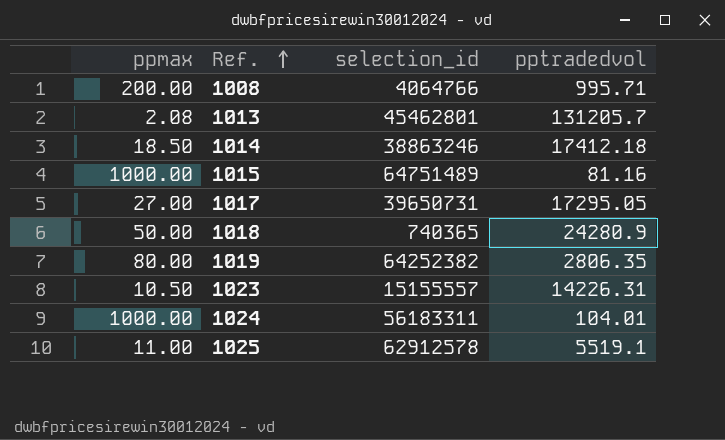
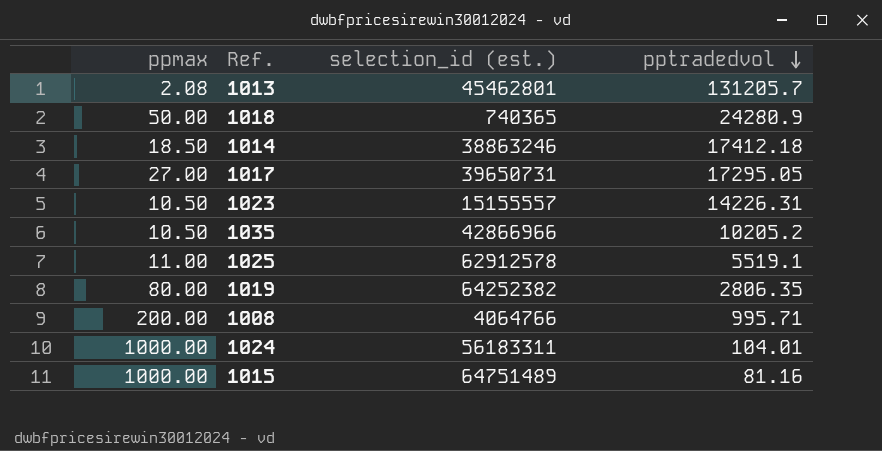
row order: Ref. ascending -> pptradedvol descending
column name: selection_id -> selection_id (est.)
row 1035: none -> 10.50 | 42866966 | 10205.2

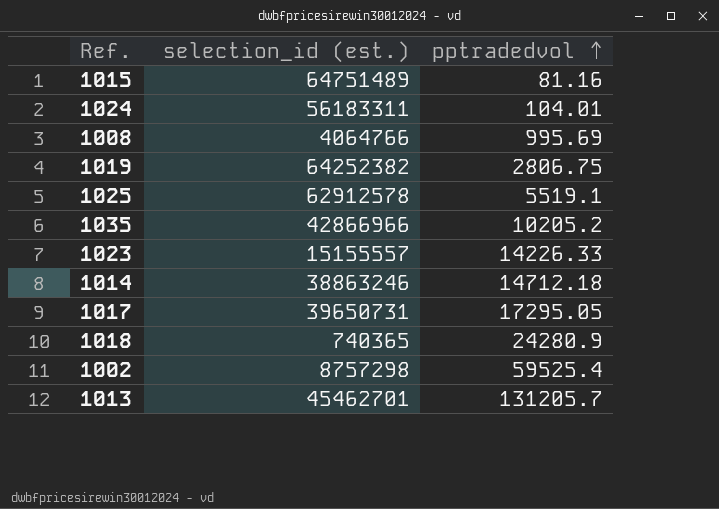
row order: pptradedvol descending -> pptradedvol ascending
column ppmax | position: 1 -> none
1008 | pptradedvol: 995.71 -> 995.69
1019 | pptradedvol: 2806.35 -> 2806.75
1023 | pptradedvol: 14226.31 -> 14226.33
1014 | pptradedvol: 17412.18 -> 14712.18
row 1002: none -> 8757298 | 59525.4
1013 | selection_id (est.): 45462801 -> 45462701

